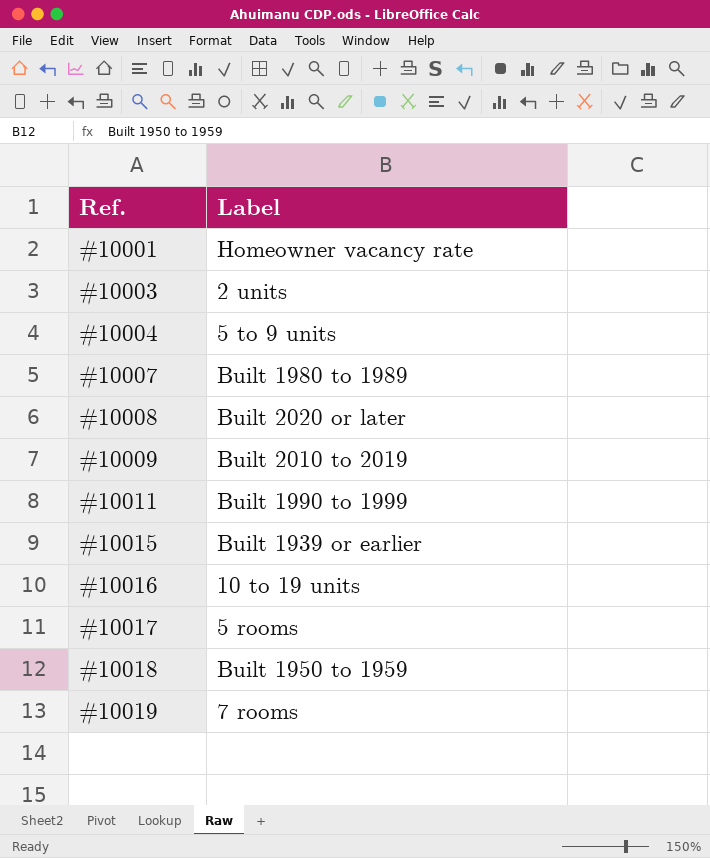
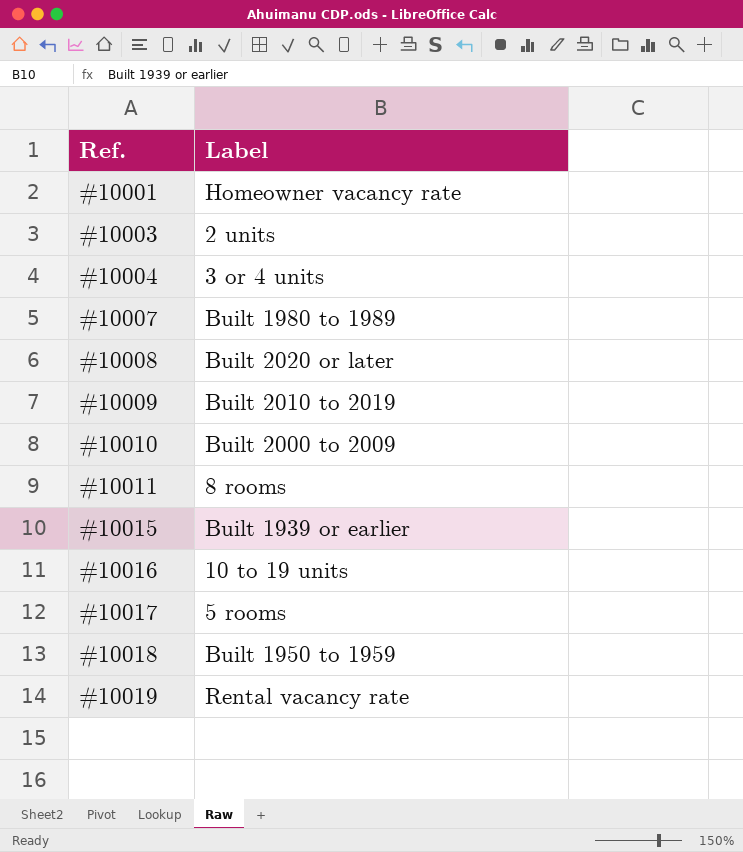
#10004 | Label: 5 to 9 units -> 3 or 4 units
row #10010: none -> Built 2000 to 2009
#10011 | Label: Built 1990 to 1999 -> 8 rooms
#10019 | Label: 7 rooms -> Rental vacancy rate

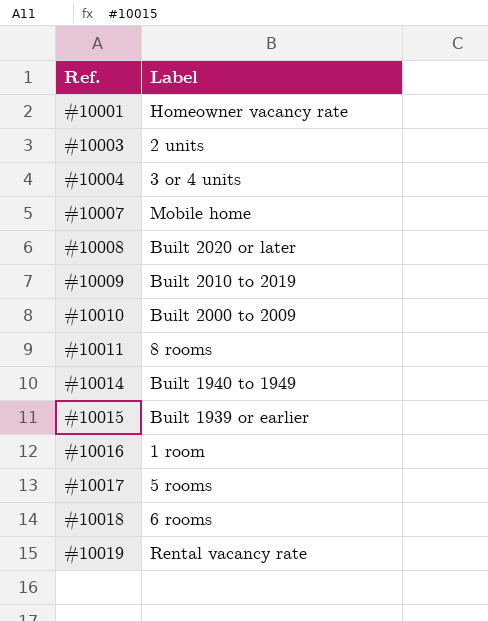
#10007 | Label: Built 1980 to 1989 -> Mobile home
row #10014: none -> Built 1940 to 1949
#10016 | Label: 10 to 19 units -> 1 room
#10018 | Label: Built 1950 to 1959 -> 6 rooms

